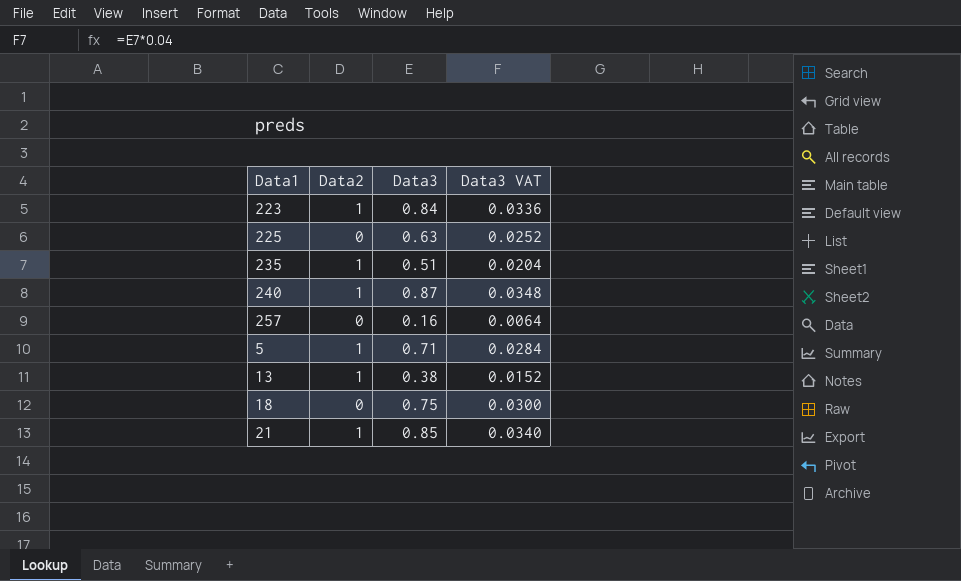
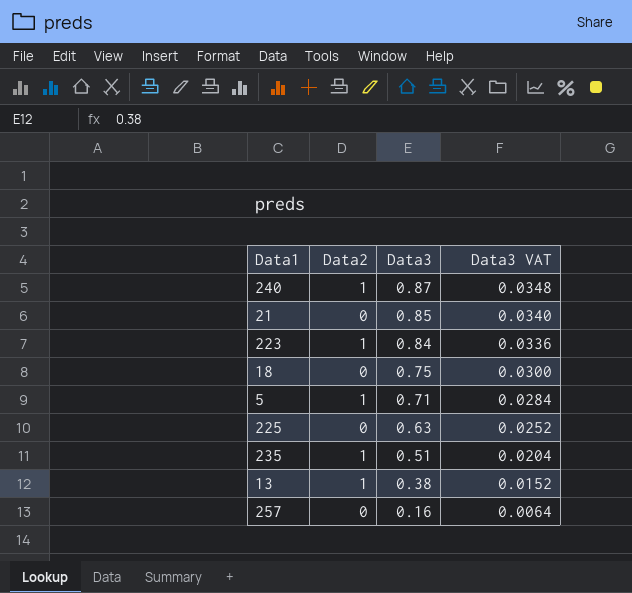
row order: none -> Data3 descending
21 | Data2: 1 -> 0

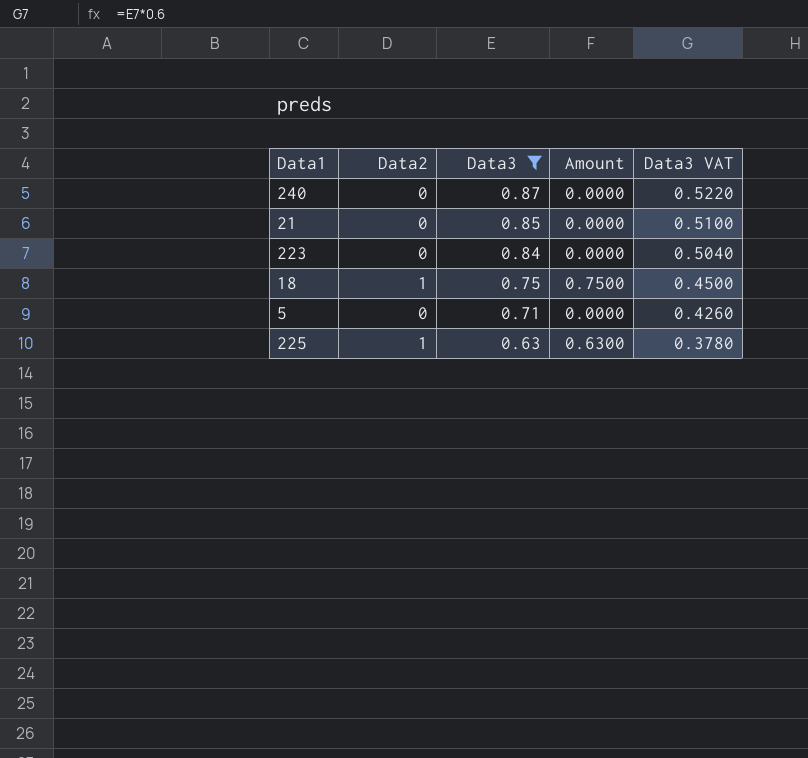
filter: none -> Data3 >= 0.63
column Amount | formula: none -> [Data2] * [Data3]
column Data3 VAT | formula: [Data3] * 0.04 -> [Data3] * 0.6
240 | Data2: 1 -> 0
223 | Data2: 1 -> 0
18 | Data2: 0 -> 1
5 | Data2: 1 -> 0
225 | Data2: 0 -> 1

